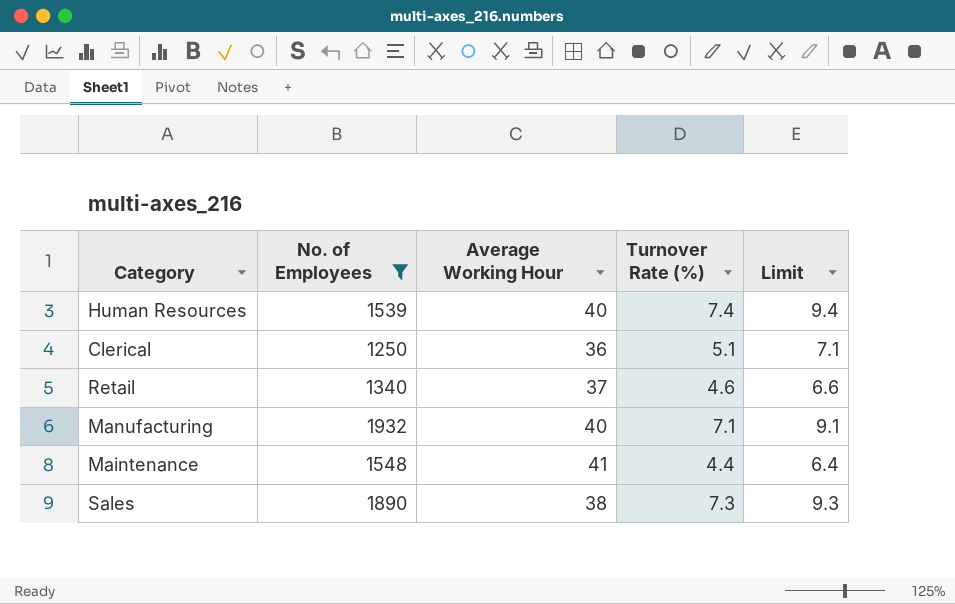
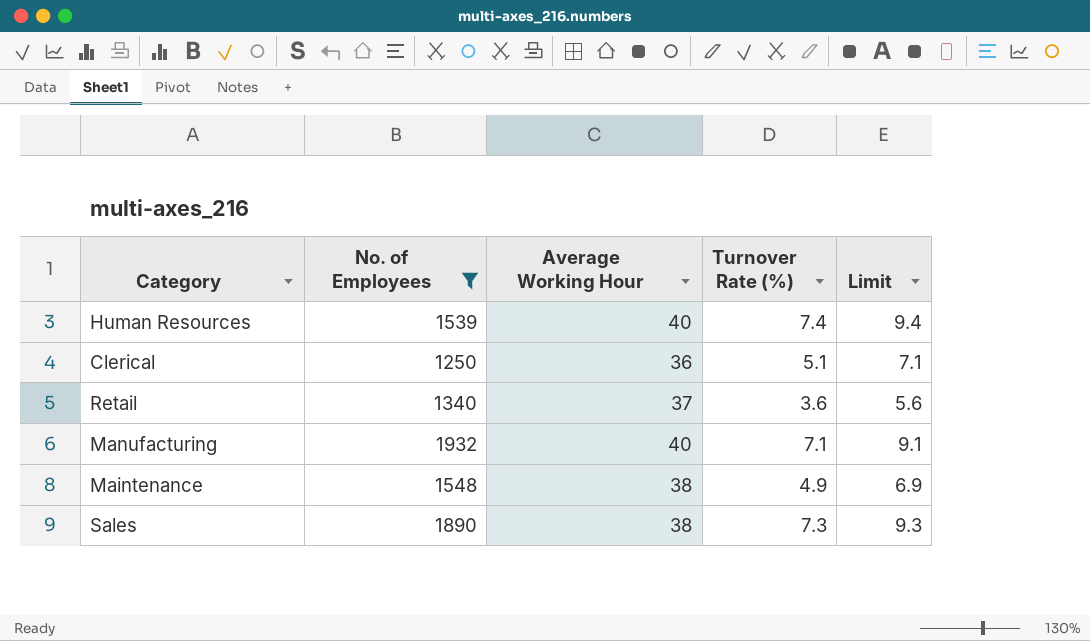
Retail | Turnover Rate (%): 4.6 -> 3.6
Retail | Limit: 6.6 -> 5.6
Maintenance | Average Working Hour: 41 -> 38
Maintenance | Turnover Rate (%): 4.4 -> 4.9
Maintenance | Limit: 6.4 -> 6.9

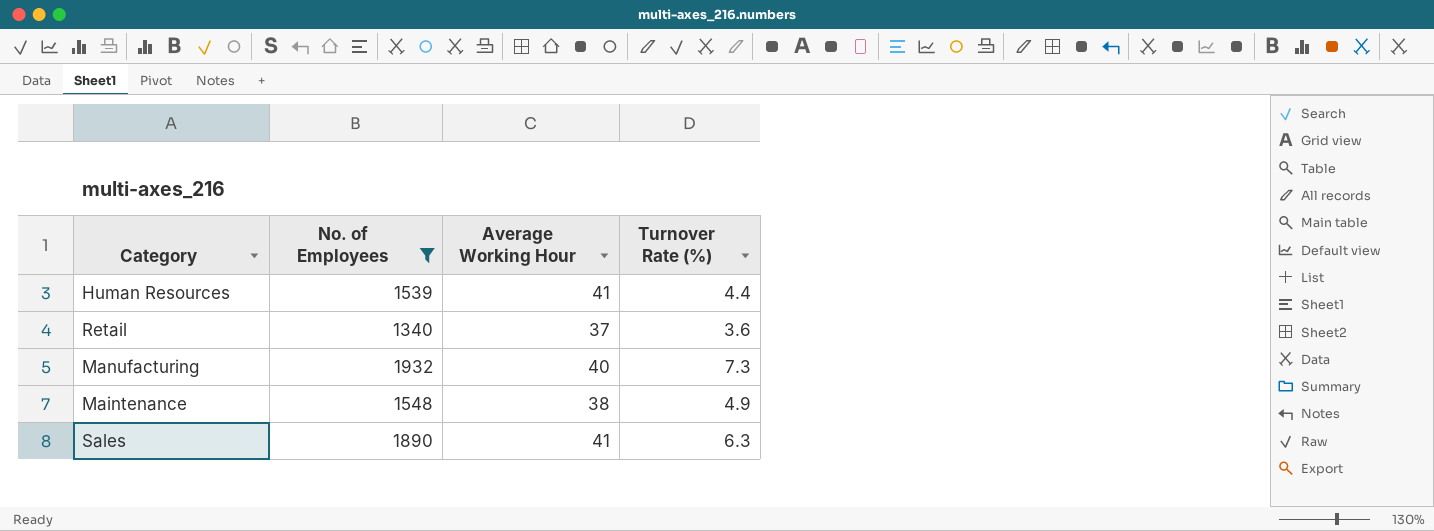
column Limit | formula: [Turnover Rate (%)] + 2 -> none
row Clerical: 1250 | 36 | 5.1 | 7.1 -> none
Human Resources | Average Working Hour: 40 -> 41
Human Resources | Turnover Rate (%): 7.4 -> 4.4
Manufacturing | Turnover Rate (%): 7.1 -> 7.3
Sales | Average Working Hour: 38 -> 41
Sales | Turnover Rate (%): 7.3 -> 6.3

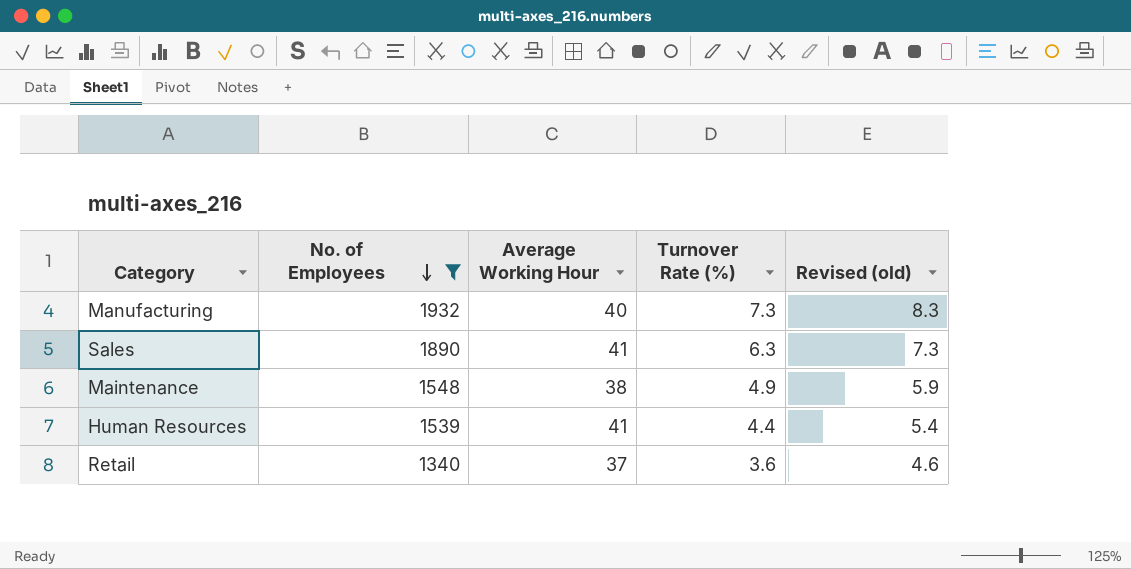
row order: none -> No. of Employees descending
column Revised (old) | formula: none -> [Turnover Rate (%)] + 1

